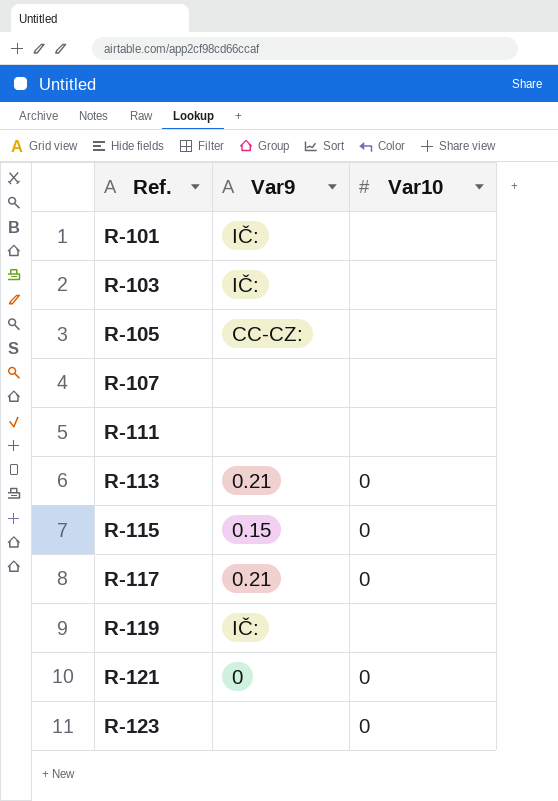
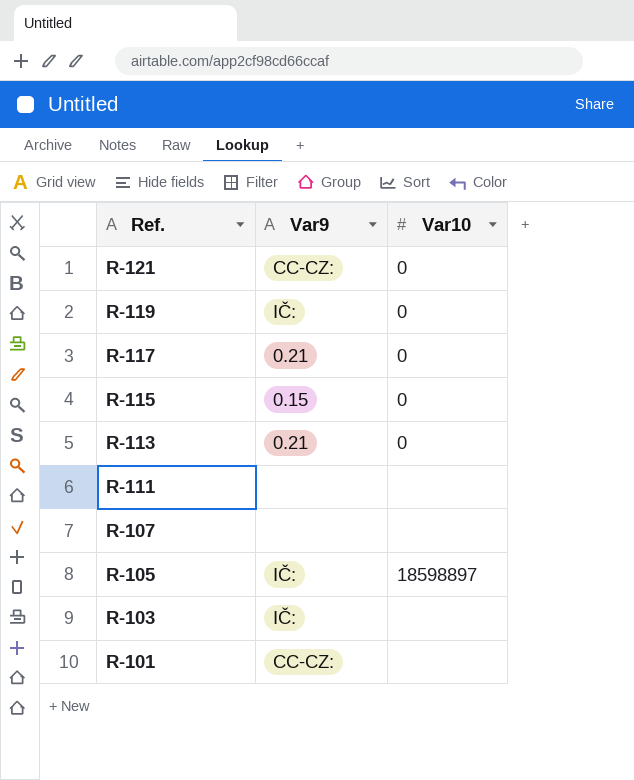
row order: Ref. ascending -> Ref. descending
row R-123: none | 0 -> none
R-121 | Var9: 0 -> CC-CZ:
R-119 | Var10: none -> 0
R-105 | Var9: CC-CZ: -> IČ:
R-105 | Var10: none -> 18598897
R-101 | Var9: IČ: -> CC-CZ:

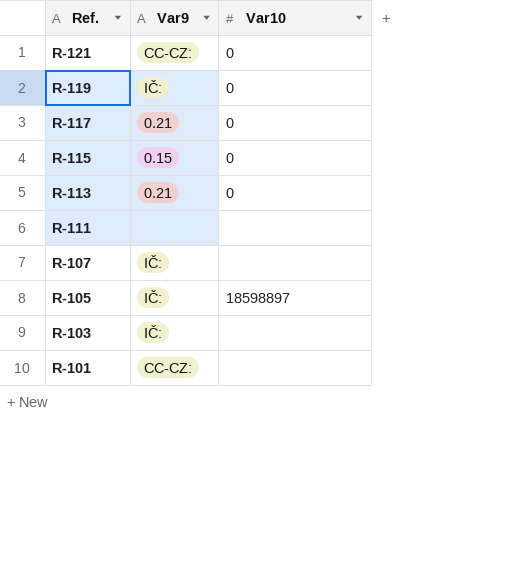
R-107 | Var9: none -> IČ:

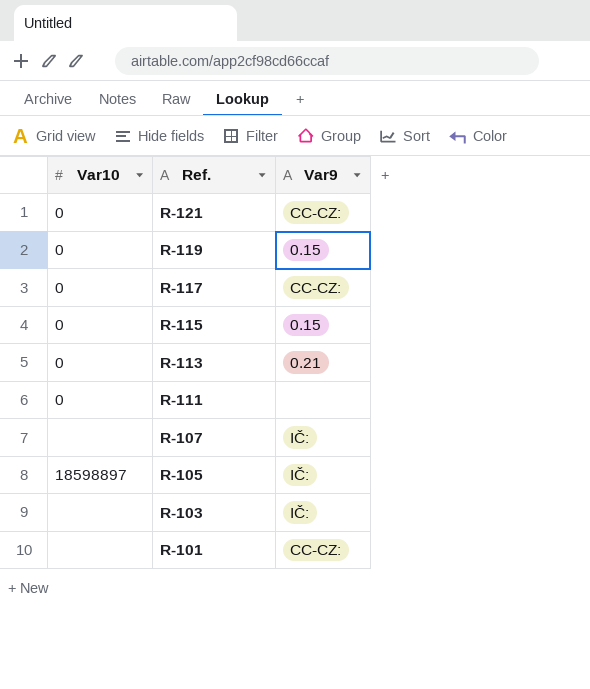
column Var10 | position: 3 -> 1
R-119 | Var9: IČ: -> 0.15
R-117 | Var9: 0.21 -> CC-CZ:
R-111 | Var10: none -> 0

